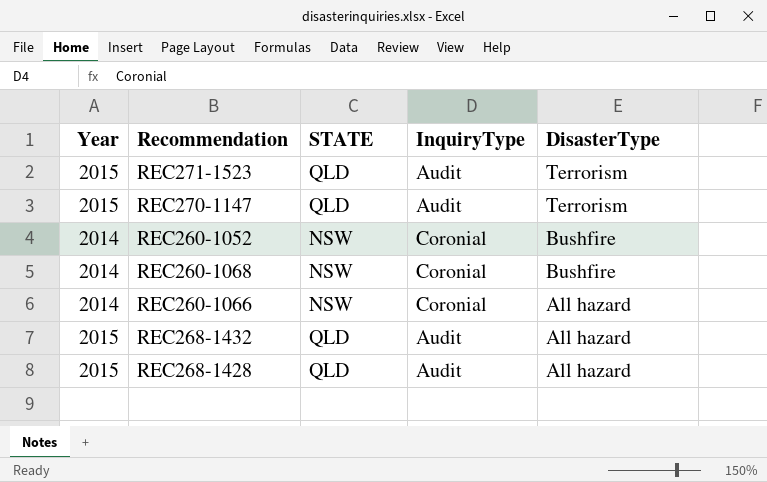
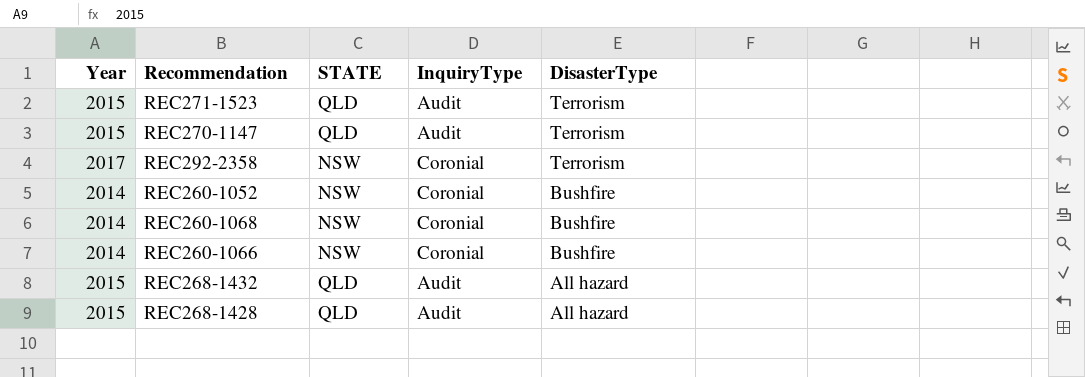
row REC292-2358: none -> 2017 | NSW | Coronial | Terrorism
REC260-1066 | DisasterType: All hazard -> Bushfire

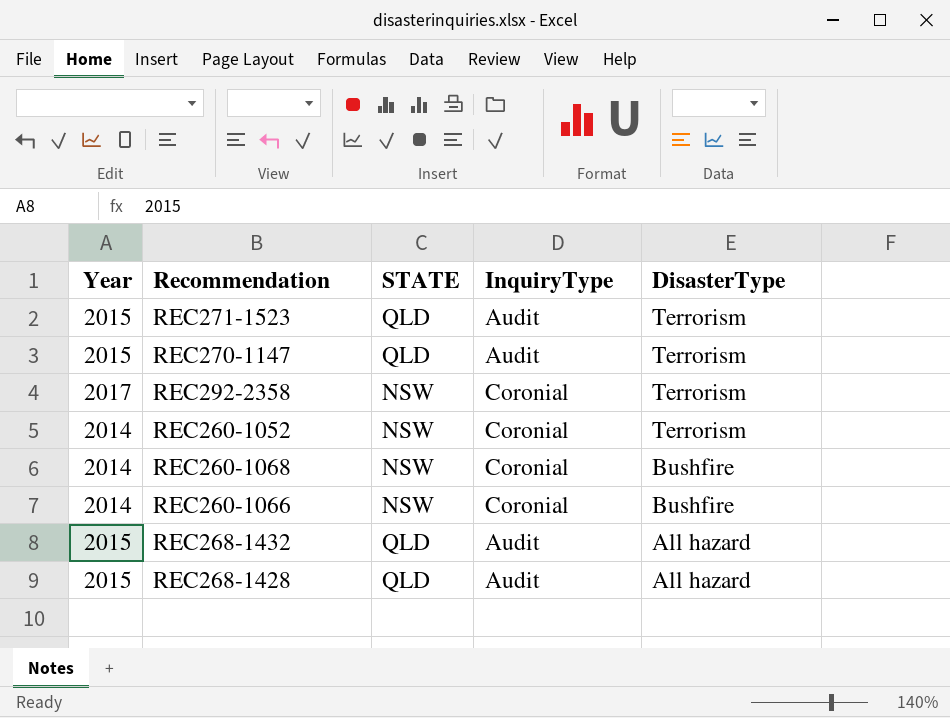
REC260-1052 | DisasterType: Bushfire -> Terrorism

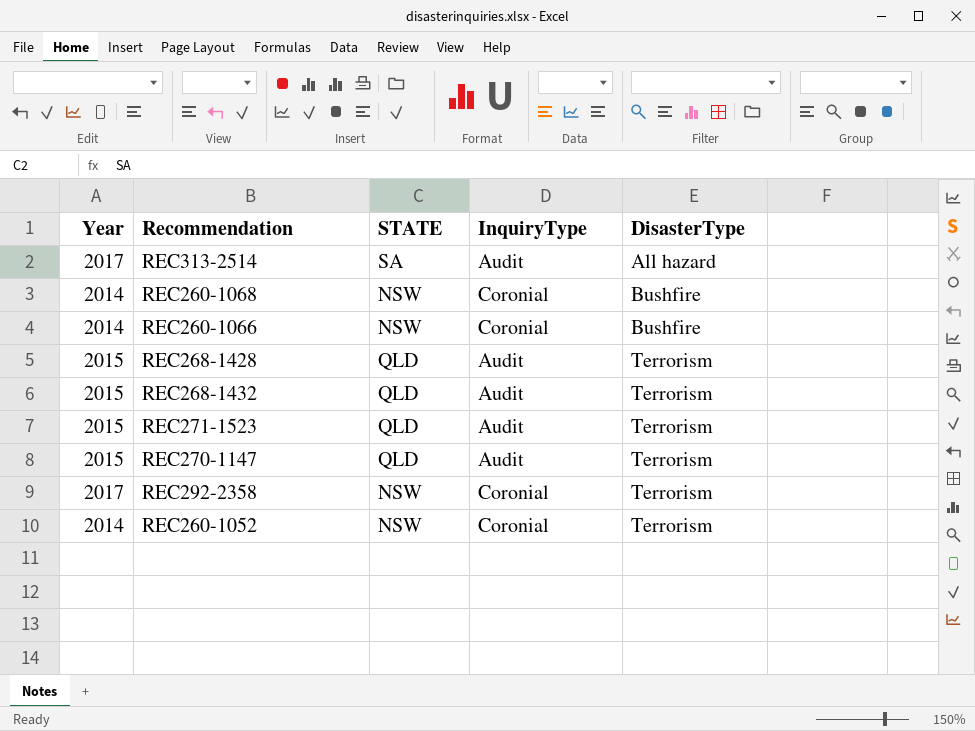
row order: DisasterType descending -> DisasterType ascending
row REC313-2514: none -> 2017 | SA | Audit | All hazard
REC268-1428 | DisasterType: All hazard -> Terrorism
REC268-1432 | DisasterType: All hazard -> Terrorism

